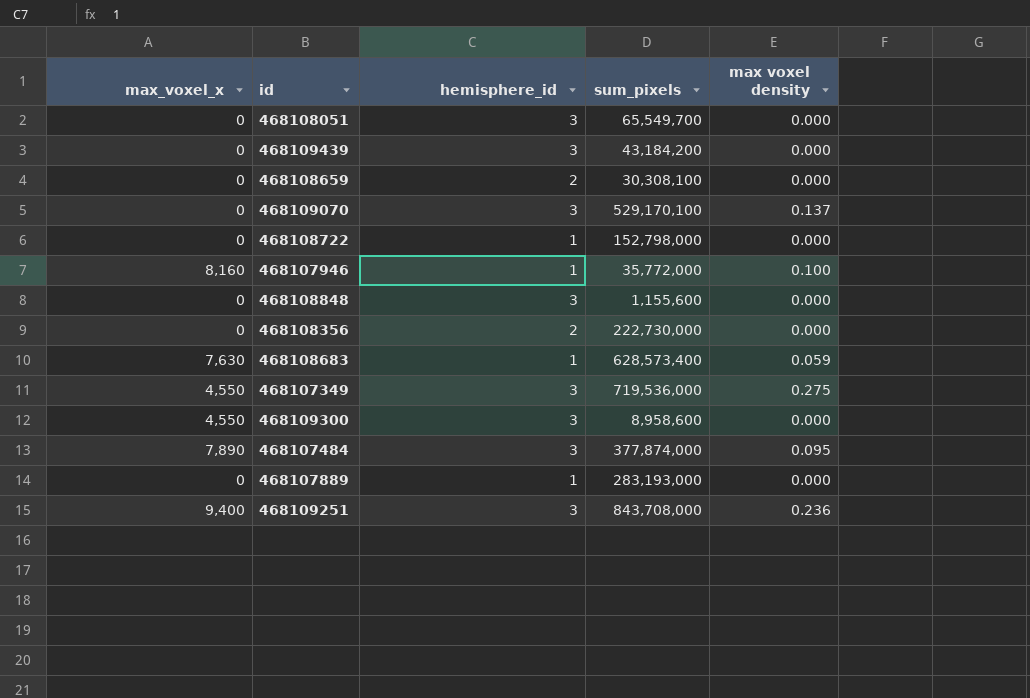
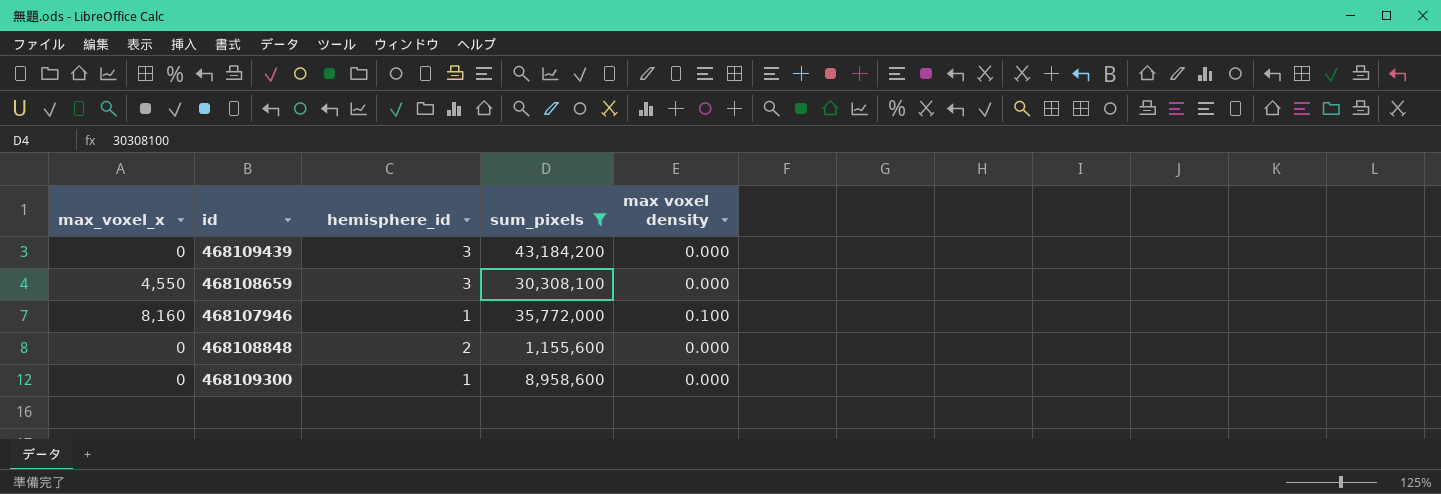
filter: none -> sum_pixels <= 43,184,200
468108659 | max_voxel_x: 0 -> 4,550
468108659 | hemisphere_id: 2 -> 3
468108848 | hemisphere_id: 3 -> 2
468109300 | max_voxel_x: 4,550 -> 0
468109300 | hemisphere_id: 3 -> 1

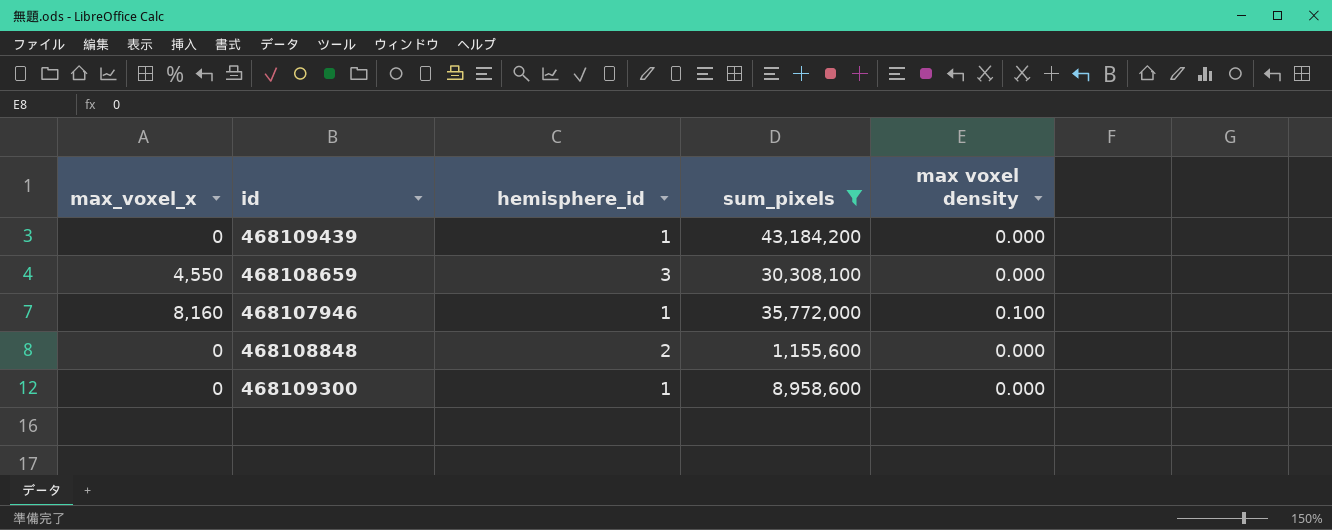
468109439 | hemisphere_id: 3 -> 1

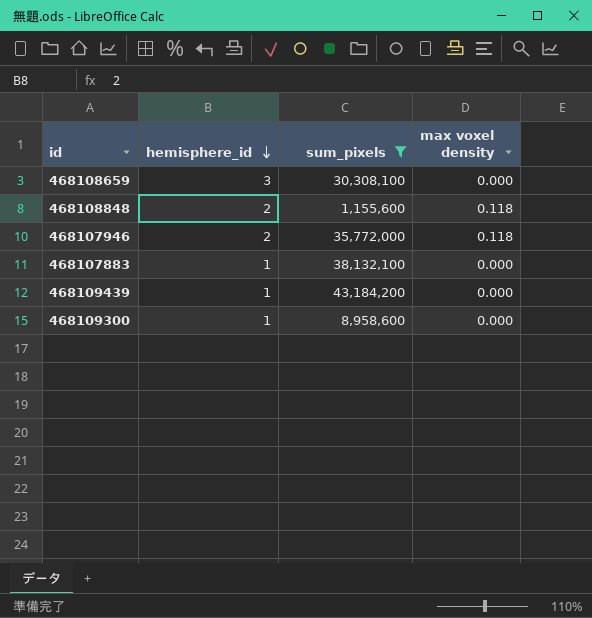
row order: none -> hemisphere_id descending
column max_voxel_x | position: 1 -> none
468108848 | max voxel density: 0.000 -> 0.118
468107946 | hemisphere_id: 1 -> 2
468107946 | max voxel density: 0.100 -> 0.118
row 468107883: none -> 1 | 38,132,100 | 0.000

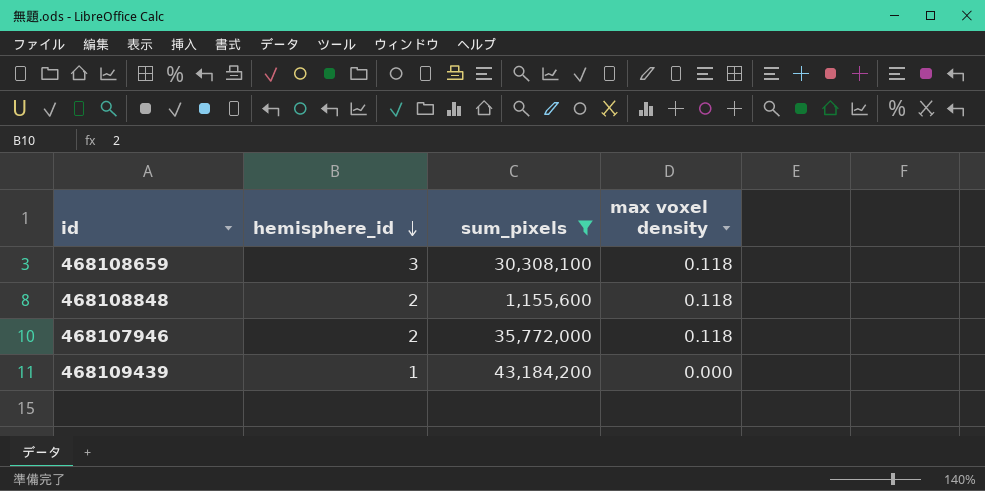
row 468107883: 1 | 38,132,100 | 0.000 -> none
row 468109300: 1 | 8,958,600 | 0.000 -> none
468108659 | max voxel density: 0.000 -> 0.118

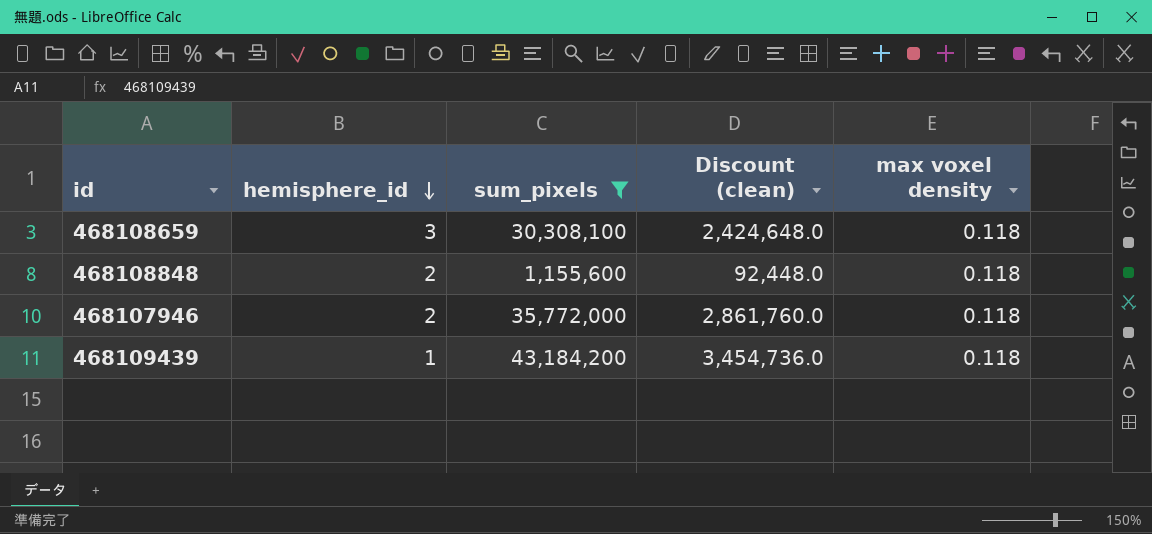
column Discount (clean) | formula: none -> [sum_pixels] * 0.08
468109439 | max voxel density: 0.000 -> 0.118

